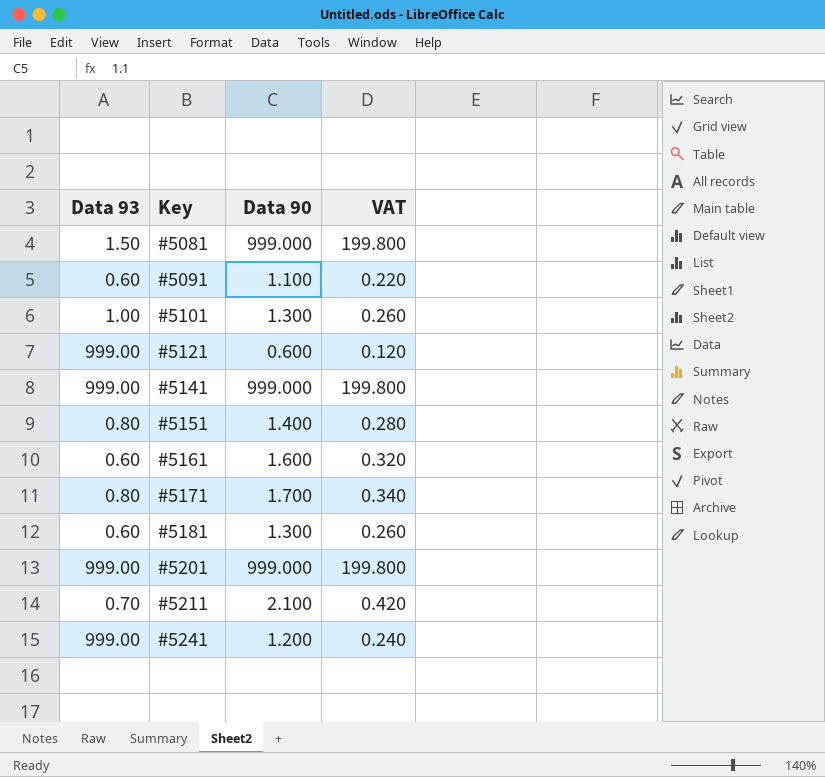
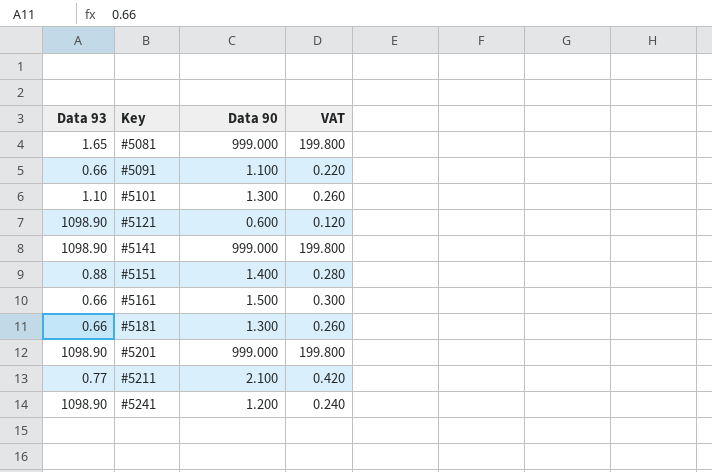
row #5171: 0.80 | 1.700 | 0.340 -> none
#5081 | Data 93: 1.50 -> 1.65
#5091 | Data 93: 0.60 -> 0.66
#5101 | Data 93: 1.00 -> 1.10
#5121 | Data 93: 999.00 -> 1098.90
#5141 | Data 93: 999.00 -> 1098.90
#5151 | Data 93: 0.80 -> 0.88
#5161 | Data 93: 0.60 -> 0.66
#5161 | Data 90: 1.600 -> 1.500
#5161 | VAT: 0.320 -> 0.300
#5181 | Data 93: 0.60 -> 0.66
#5201 | Data 93: 999.00 -> 1098.90
#5211 | Data 93: 0.70 -> 0.77
#5241 | Data 93: 999.00 -> 1098.90

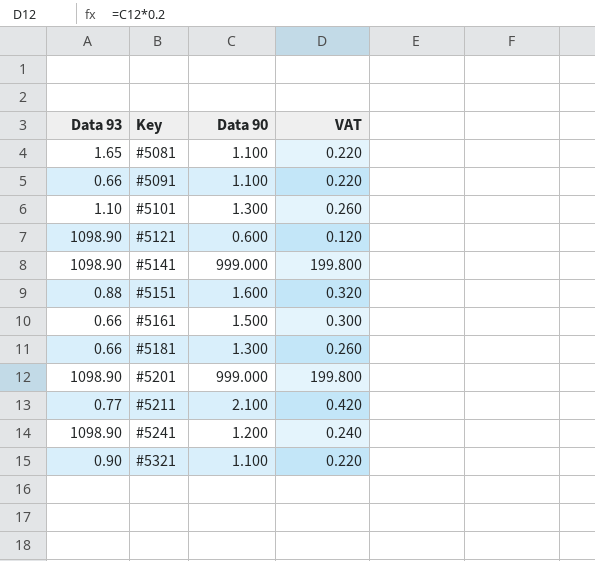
#5081 | Data 90: 999.000 -> 1.100
#5081 | VAT: 199.800 -> 0.220
#5151 | Data 90: 1.400 -> 1.600
#5151 | VAT: 0.280 -> 0.320
row #5321: none -> 0.90 | 1.100 | 0.220

